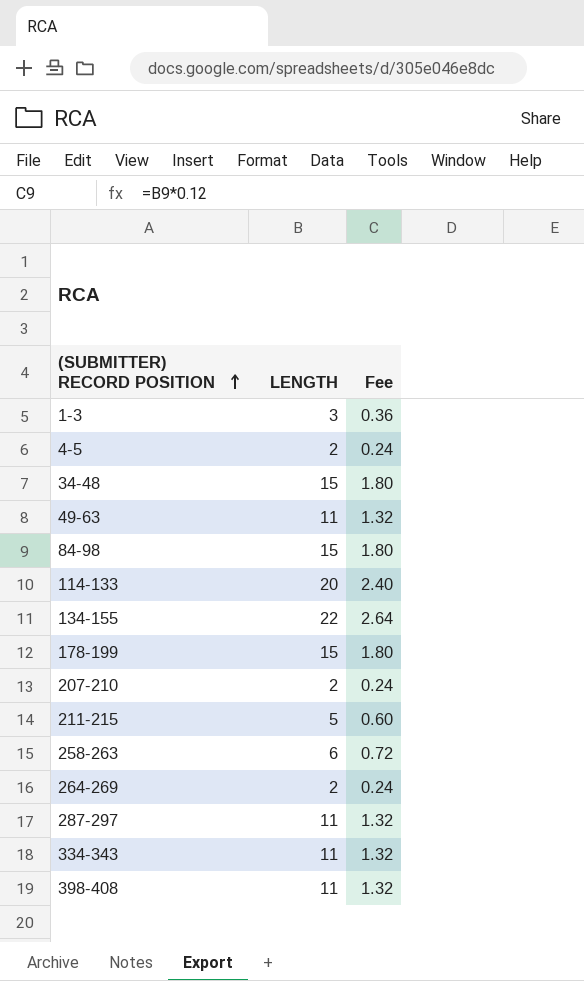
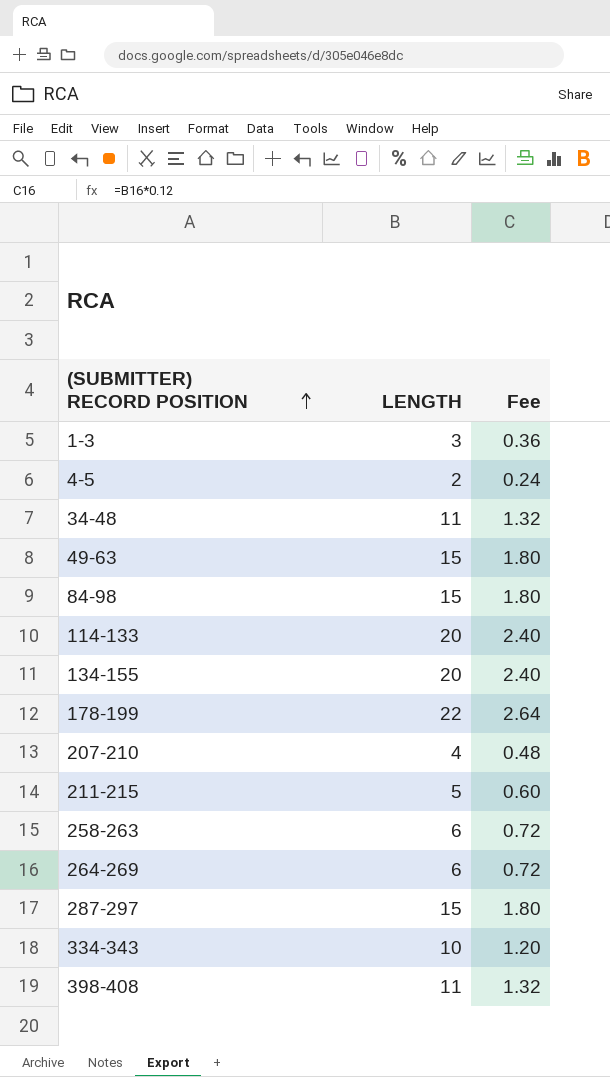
34-48 | LENGTH: 15 -> 11
34-48 | Fee: 1.80 -> 1.32
49-63 | LENGTH: 11 -> 15
49-63 | Fee: 1.32 -> 1.80
134-155 | LENGTH: 22 -> 20
134-155 | Fee: 2.64 -> 2.40
178-199 | LENGTH: 15 -> 22
178-199 | Fee: 1.80 -> 2.64
207-210 | LENGTH: 2 -> 4
207-210 | Fee: 0.24 -> 0.48
264-269 | LENGTH: 2 -> 6
264-269 | Fee: 0.24 -> 0.72
287-297 | LENGTH: 11 -> 15
287-297 | Fee: 1.32 -> 1.80
334-343 | LENGTH: 11 -> 10
334-343 | Fee: 1.32 -> 1.20

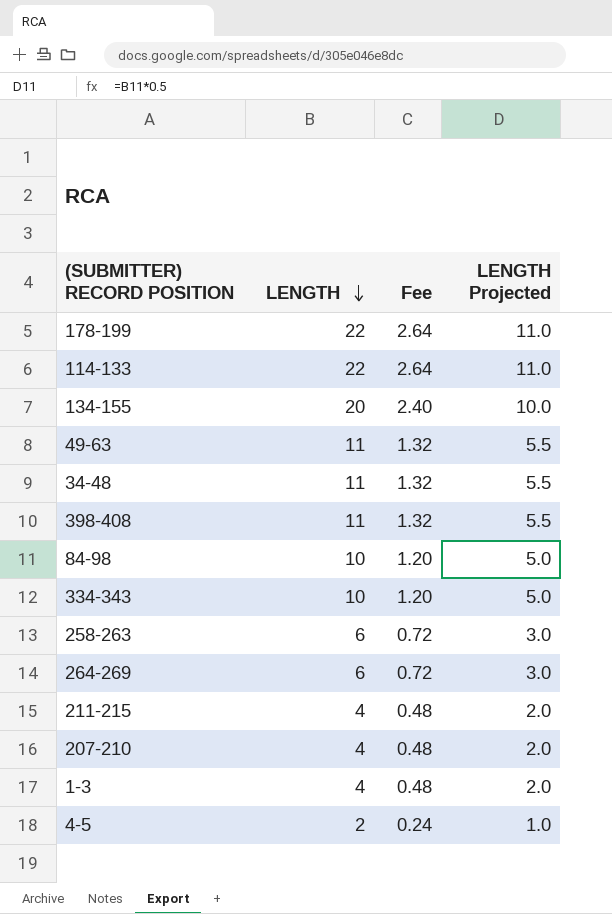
row order: (SUBMITTER) RECORD POSITION ascending -> LENGTH descending
column LENGTH Projected | formula: none -> [LENGTH] * 0.5
row 287-297: 15 | 1.80 -> none
114-133 | LENGTH: 20 -> 22
114-133 | Fee: 2.40 -> 2.64
49-63 | LENGTH: 15 -> 11
49-63 | Fee: 1.80 -> 1.32
84-98 | LENGTH: 15 -> 10
84-98 | Fee: 1.80 -> 1.20
211-215 | LENGTH: 5 -> 4
211-215 | Fee: 0.60 -> 0.48
1-3 | LENGTH: 3 -> 4
1-3 | Fee: 0.36 -> 0.48

